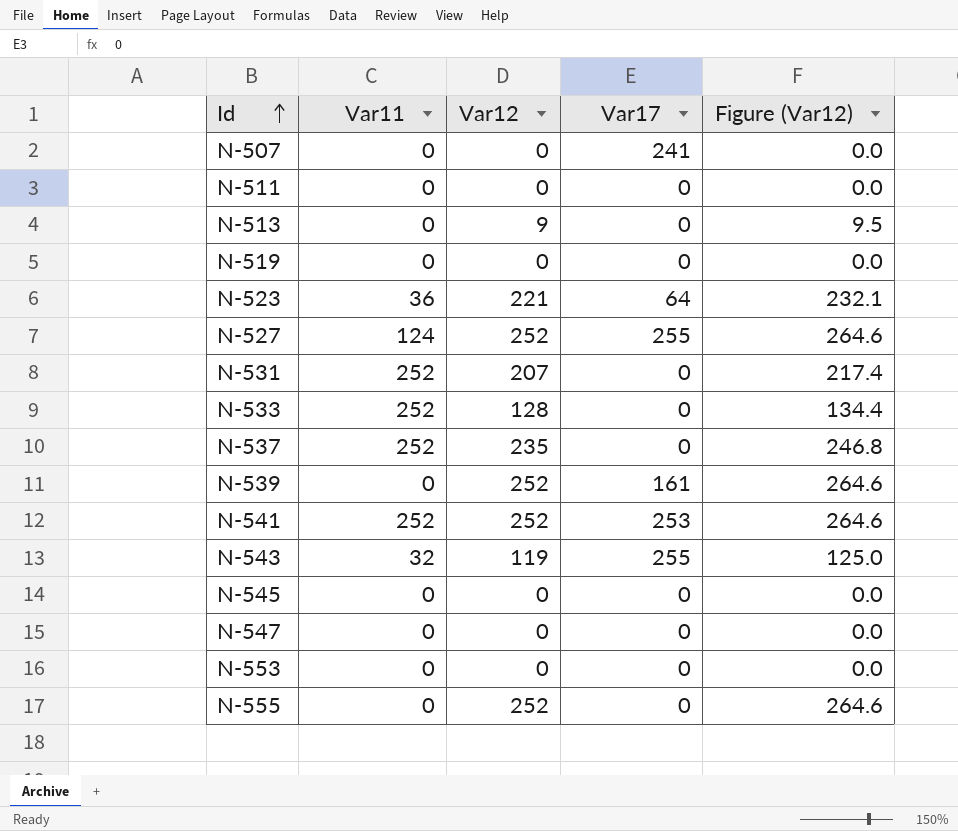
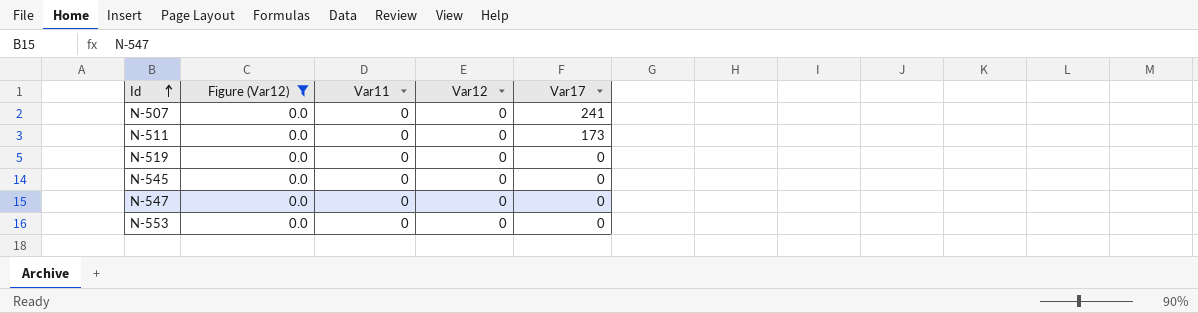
filter: none -> Figure (Var12) = 0.0
column Figure (Var12) | position: 5 -> 2
N-511 | Var17: 0 -> 173

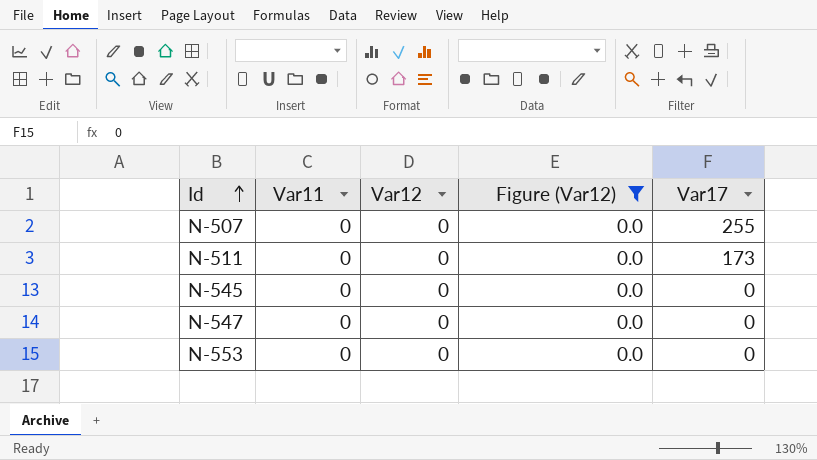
column Figure (Var12) | position: 2 -> 4
row N-519: 0.0 | 0 | 0 | 0 -> none
N-507 | Var17: 241 -> 255

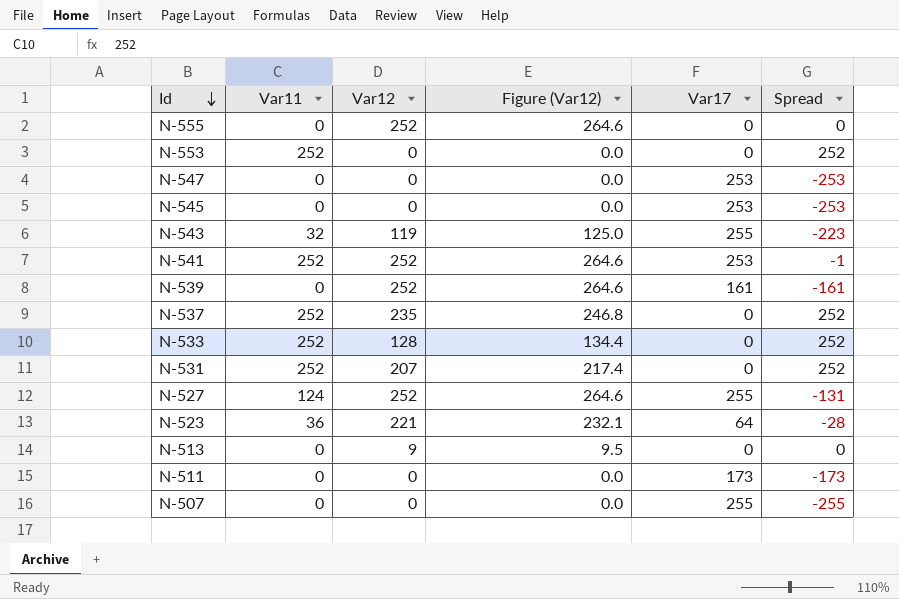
filter: Figure (Var12) = 0.0 -> none
row order: Id ascending -> Id descending
column Spread | formula: none -> [Var11] - [Var17]
N-553 | Var11: 0 -> 252
N-547 | Var17: 0 -> 253
N-545 | Var17: 0 -> 253

